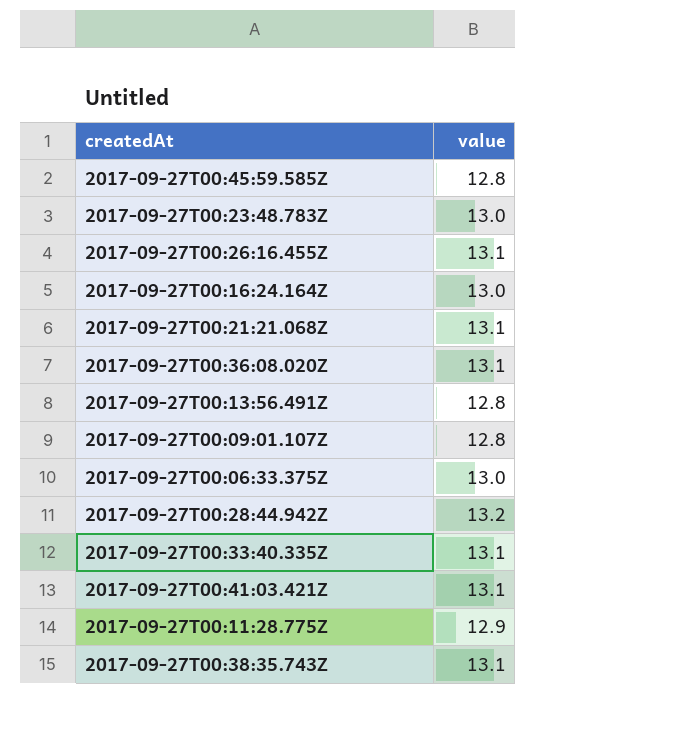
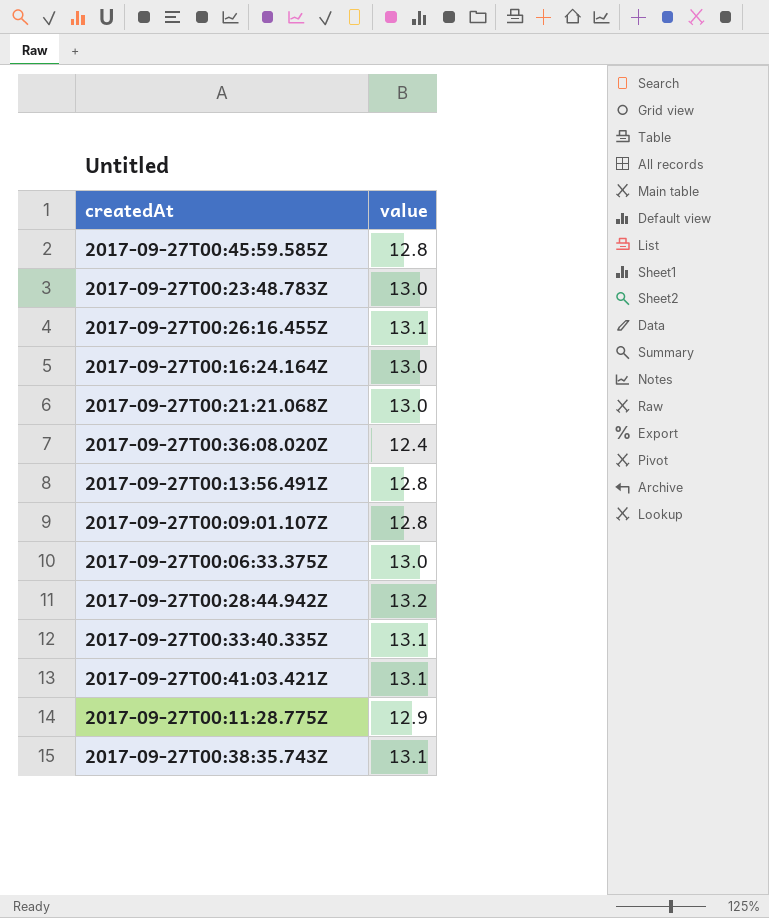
2017-09-27T00:21:21.068Z | value: 13.1 -> 13.0
2017-09-27T00:36:08.020Z | value: 13.1 -> 12.4

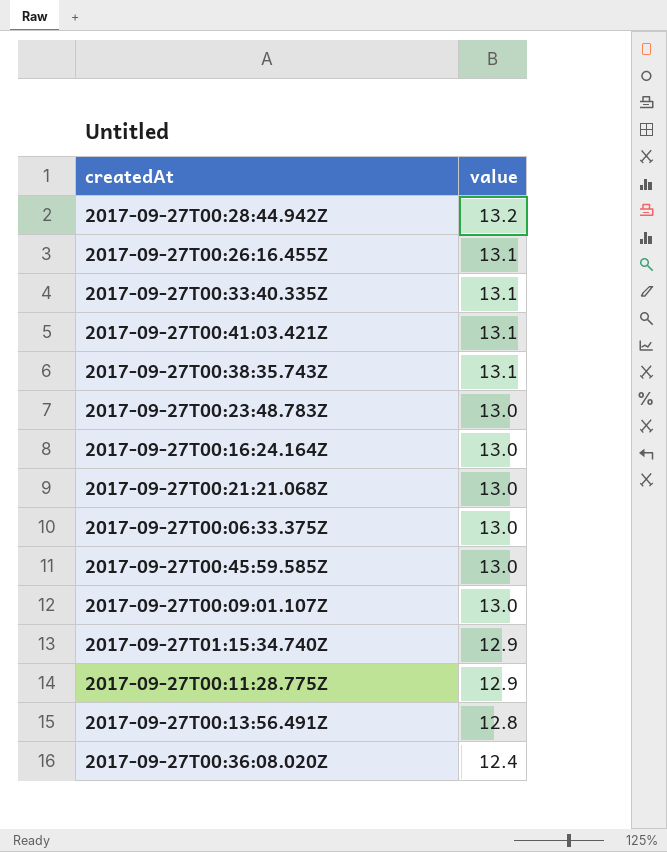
row order: none -> value descending
2017-09-27T00:45:59.585Z | value: 12.8 -> 13.0
2017-09-27T00:09:01.107Z | value: 12.8 -> 13.0
row 2017-09-27T01:15:34.740Z: none -> 12.9

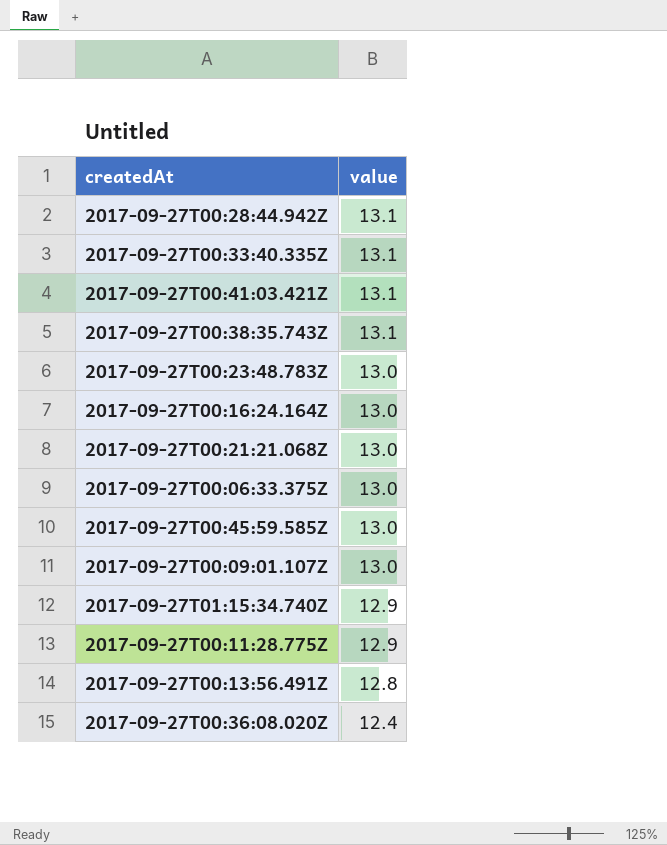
row 2017-09-27T00:26:16.455Z: 13.1 -> none
2017-09-27T00:28:44.942Z | value: 13.2 -> 13.1

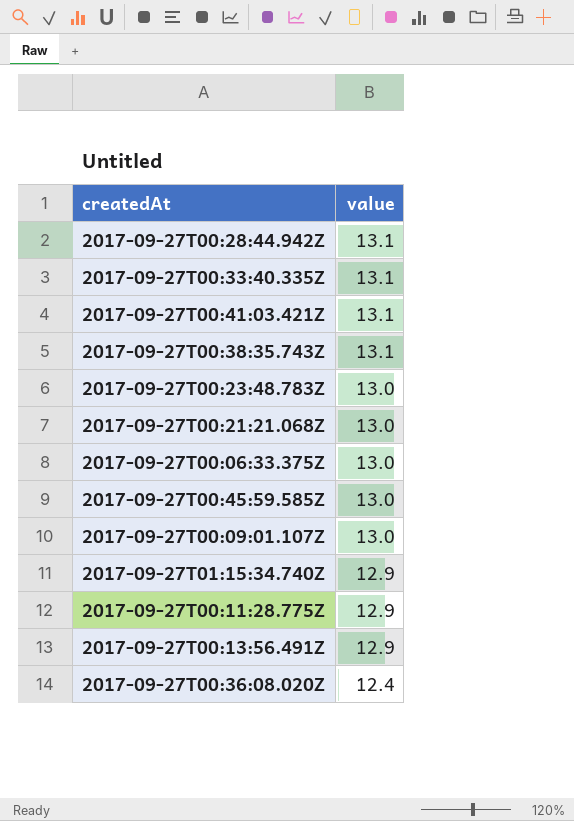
row 2017-09-27T00:16:24.164Z: 13.0 -> none
2017-09-27T00:13:56.491Z | value: 12.8 -> 12.9

